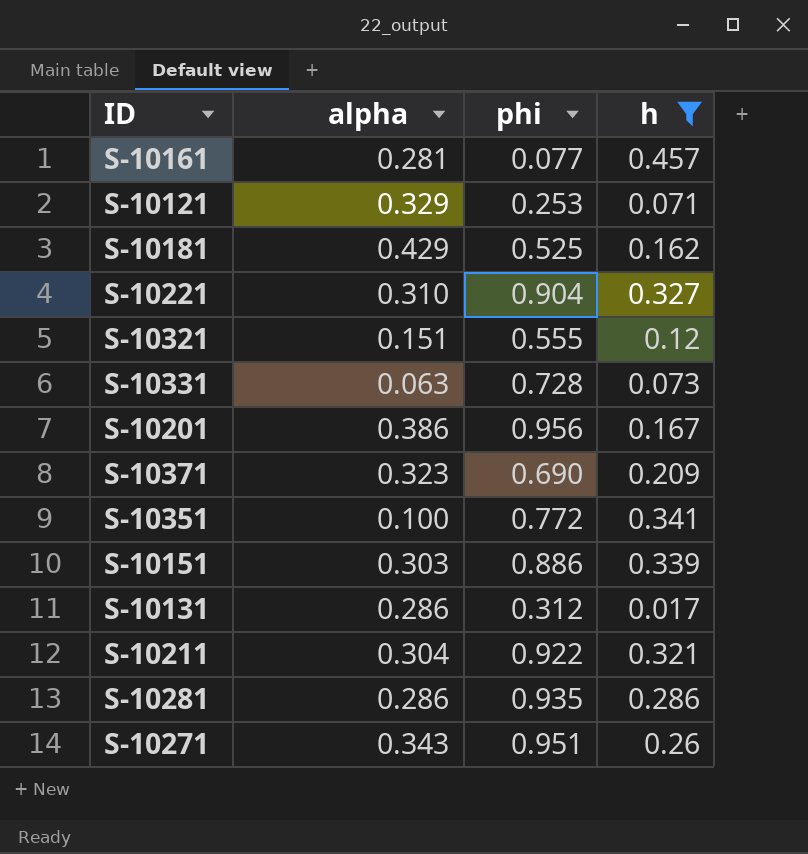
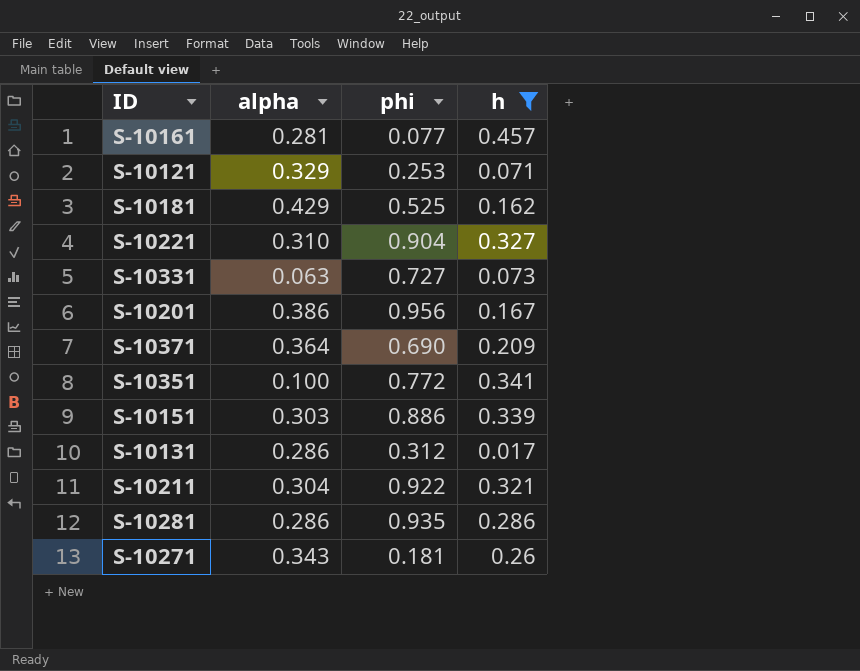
row S-10321: 0.151 | 0.555 | 0.12 -> none
S-10331 | phi: 0.728 -> 0.727
S-10371 | alpha: 0.323 -> 0.364
S-10271 | phi: 0.951 -> 0.181

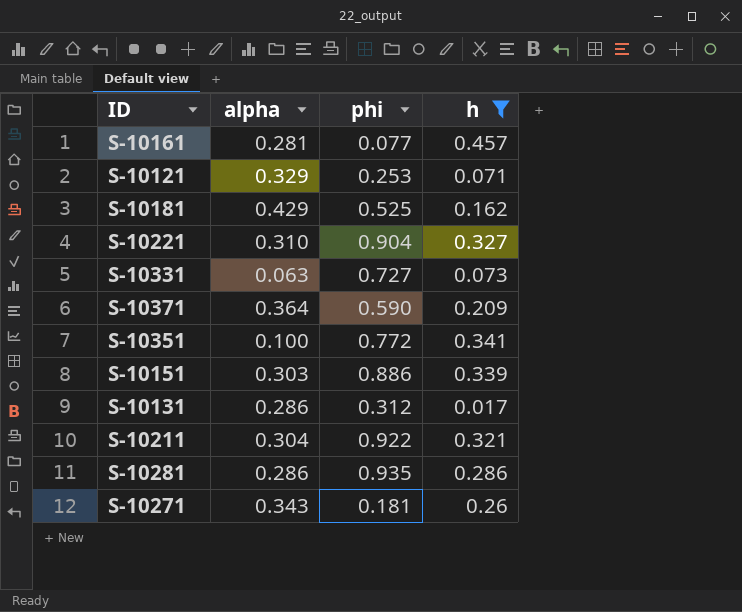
row S-10201: 0.386 | 0.956 | 0.167 -> none
S-10371 | phi: 0.690 -> 0.590

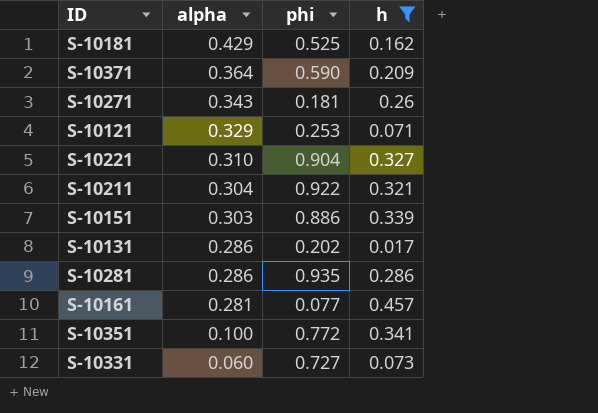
row order: none -> alpha descending
S-10131 | phi: 0.312 -> 0.202
S-10331 | alpha: 0.063 -> 0.060

